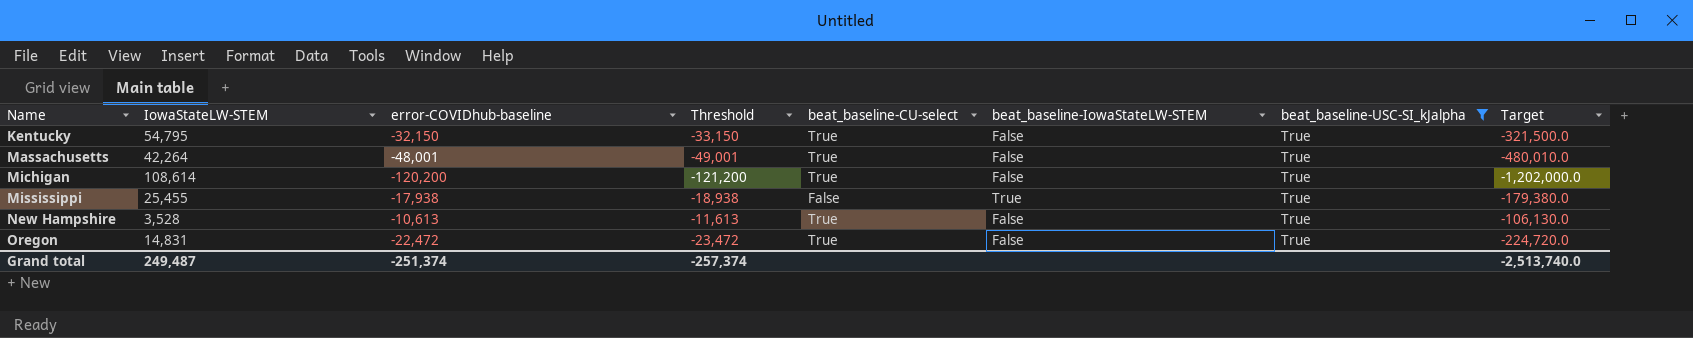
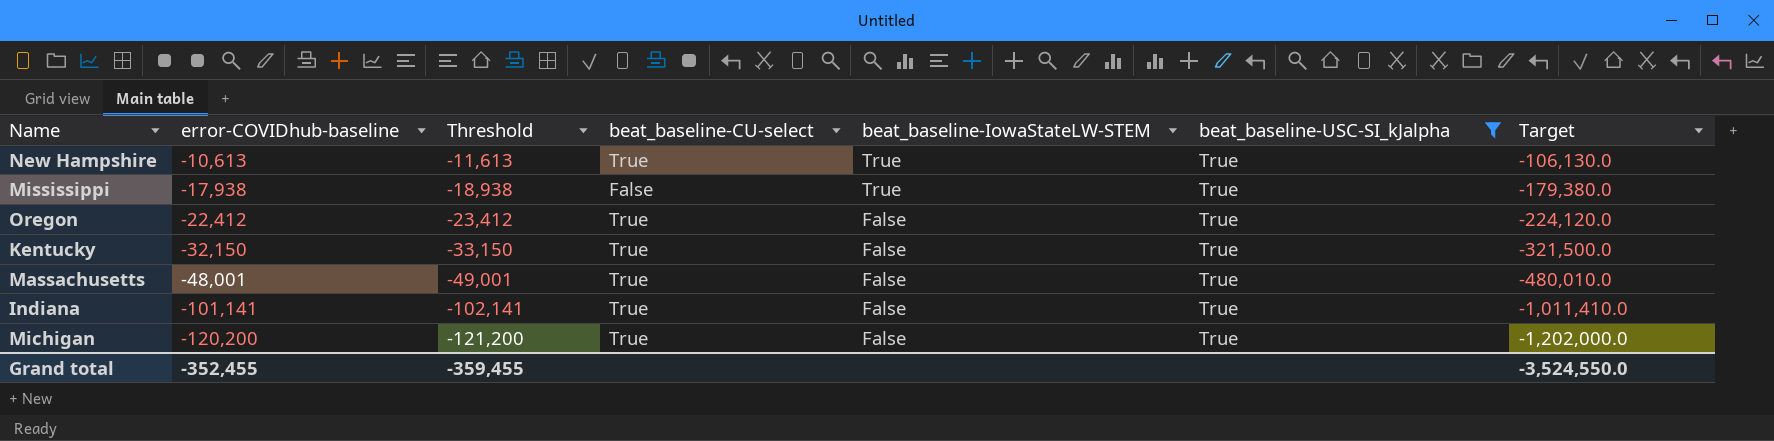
row order: Name ascending -> error-COVIDhub-baseline descending
column IowaStateLW-STEM | position: 2 -> none
New Hampshire | beat_baseline-IowaStateLW-STEM: False -> True
Oregon | error-COVIDhub-baseline: -22,472 -> -22,412
Oregon | Threshold: -23,472 -> -23,412
Oregon | Target: -224,720.0 -> -224,120.0
row Indiana: none -> -101,141 | -102,141 | True | False | True | -1,011,410.0
Grand total | error-COVIDhub-baseline: -251,374 -> -352,455
Grand total | Threshold: -257,374 -> -359,455
Grand total | Target: -2,513,740.0 -> -3,524,550.0

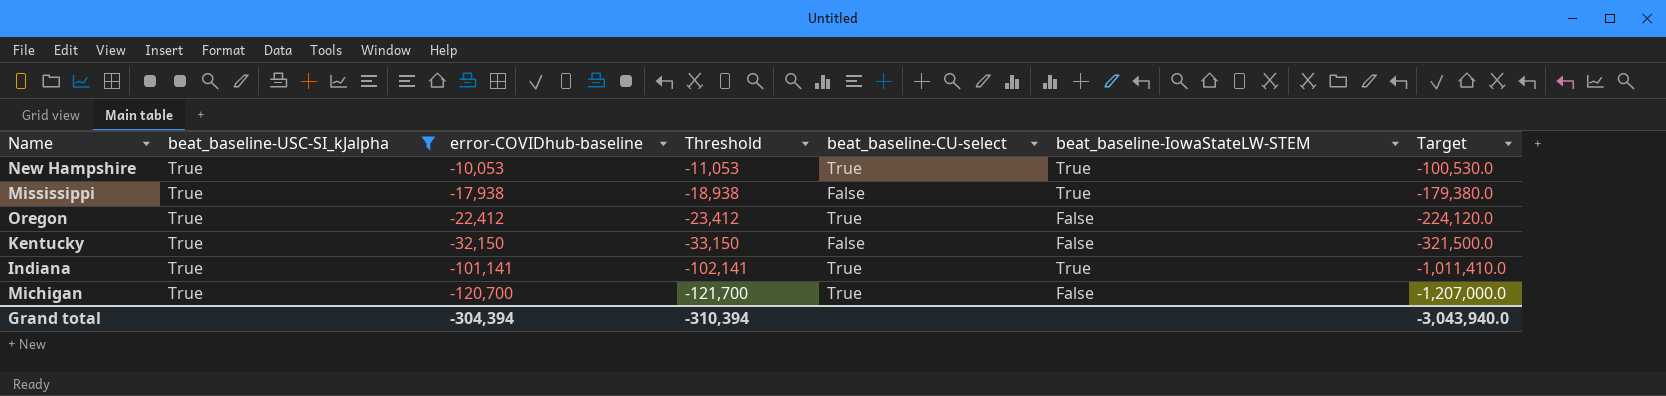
column beat_baseline-USC-SI_kJalpha | position: 6 -> 2
row Massachusetts: -48,001 | -49,001 | True | False | True | -480,010.0 -> none
New Hampshire | error-COVIDhub-baseline: -10,613 -> -10,053
New Hampshire | Threshold: -11,613 -> -11,053
New Hampshire | Target: -106,130.0 -> -100,530.0
Kentucky | beat_baseline-CU-select: True -> False
Indiana | beat_baseline-IowaStateLW-STEM: False -> True
Michigan | error-COVIDhub-baseline: -120,200 -> -120,700
Michigan | Threshold: -121,200 -> -121,700
Michigan | Target: -1,202,000.0 -> -1,207,000.0
Grand total | error-COVIDhub-baseline: -352,455 -> -304,394
Grand total | Threshold: -359,455 -> -310,394
Grand total | Target: -3,524,550.0 -> -3,043,940.0

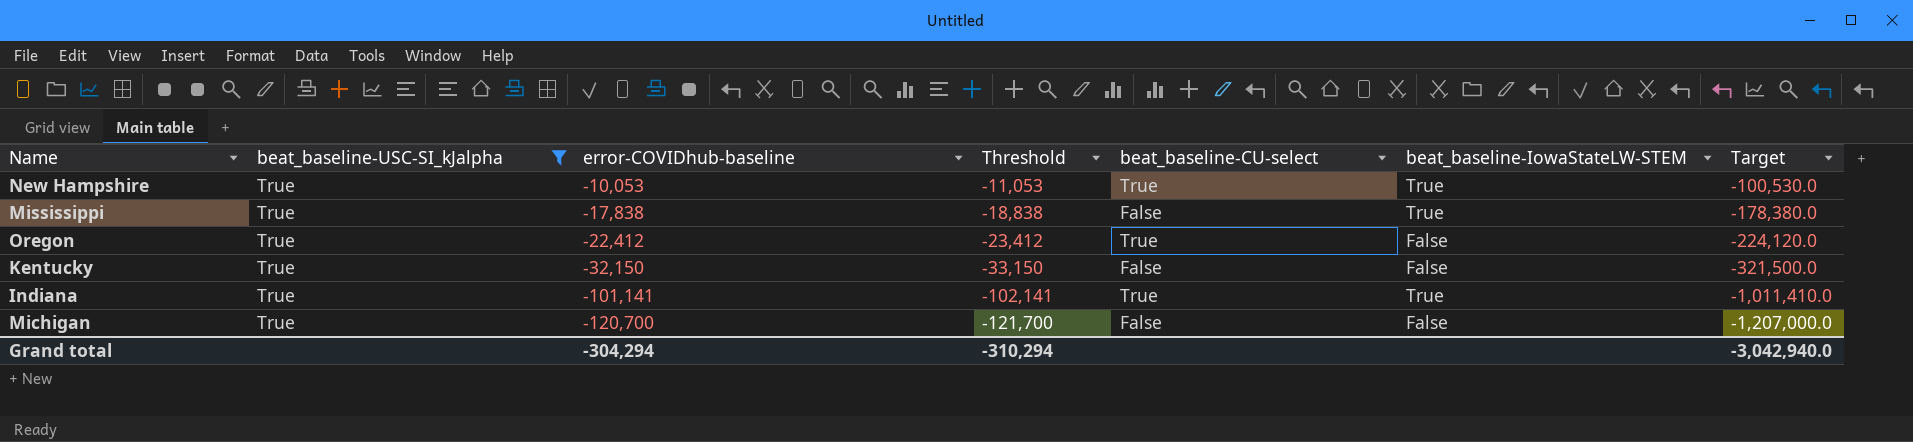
Mississippi | error-COVIDhub-baseline: -17,938 -> -17,838
Mississippi | Threshold: -18,938 -> -18,838
Mississippi | Target: -179,380.0 -> -178,380.0
Michigan | beat_baseline-CU-select: True -> False
Grand total | error-COVIDhub-baseline: -304,394 -> -304,294
Grand total | Threshold: -310,394 -> -310,294
Grand total | Target: -3,043,940.0 -> -3,042,940.0

